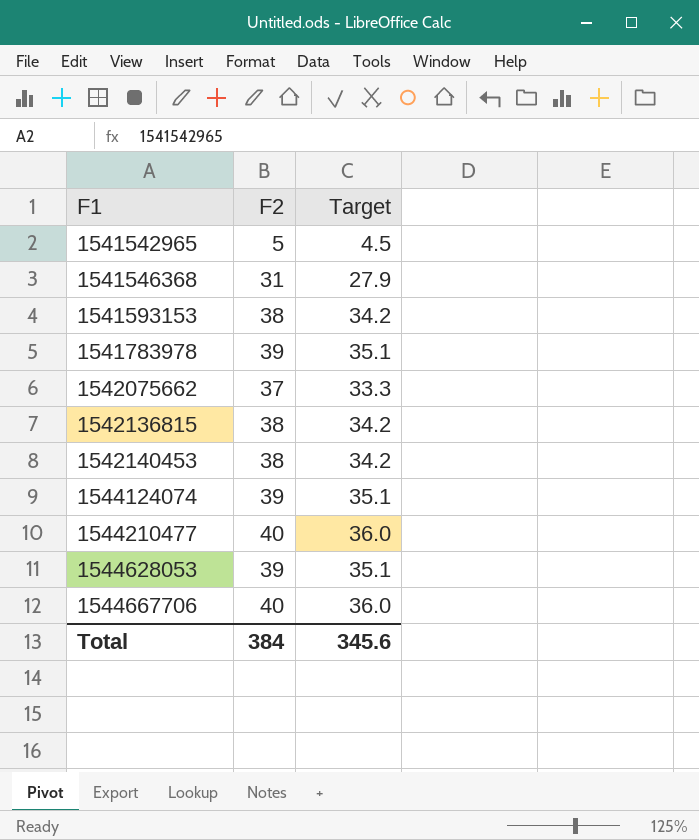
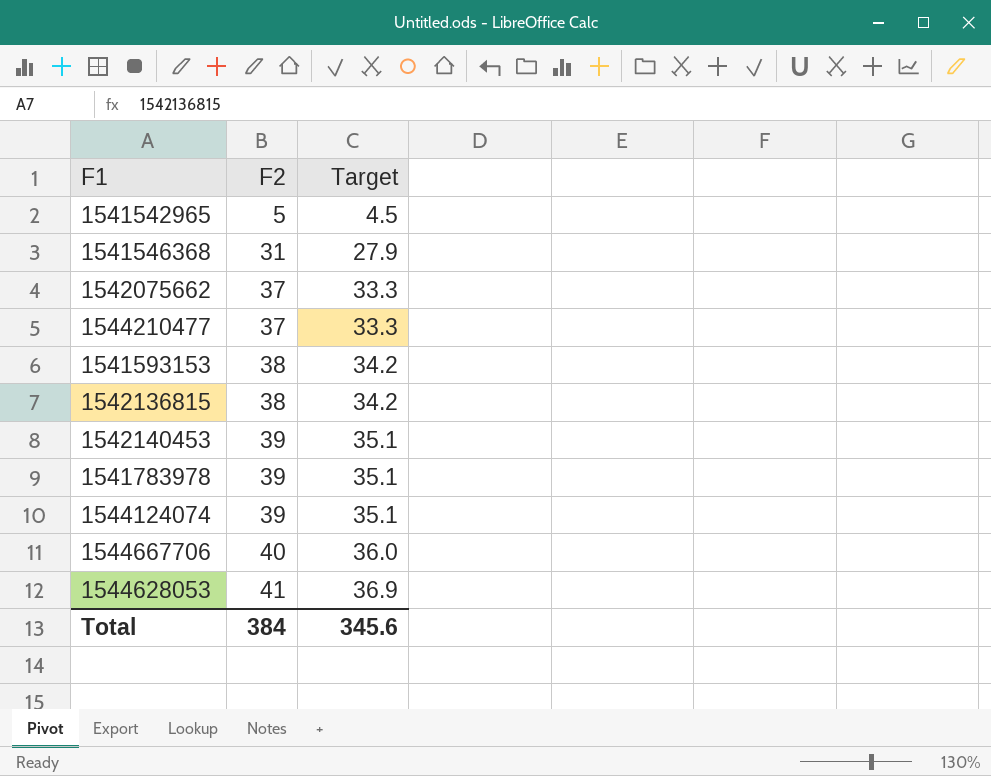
row order: F1 ascending -> F2 ascending
1544210477 | F2: 40 -> 37
1544210477 | Target: 36.0 -> 33.3
1542140453 | F2: 38 -> 39
1542140453 | Target: 34.2 -> 35.1
1544628053 | F2: 39 -> 41
1544628053 | Target: 35.1 -> 36.9

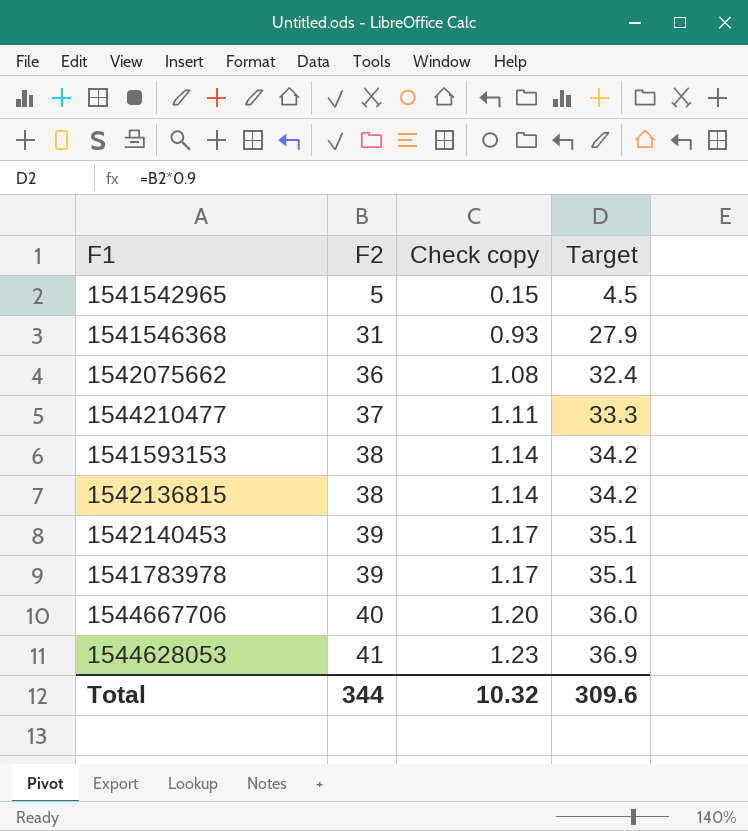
column Check copy | formula: none -> [F2] * 0.03
row 1544124074: 39 | 35.1 -> none
1542075662 | F2: 37 -> 36
1542075662 | Target: 33.3 -> 32.4
Total | F2: 384 -> 344
Total | Target: 345.6 -> 309.6

